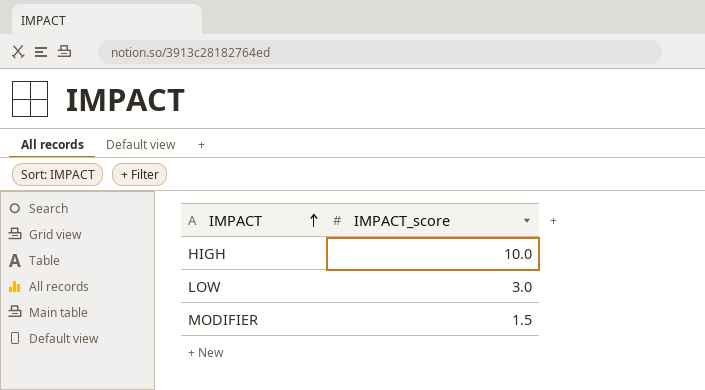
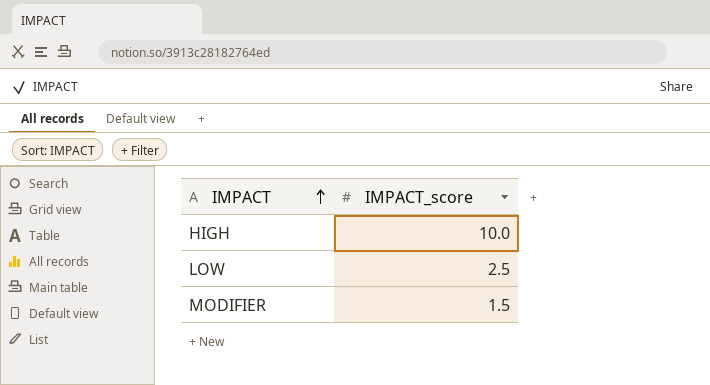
LOW | IMPACT_score: 3.0 -> 2.5

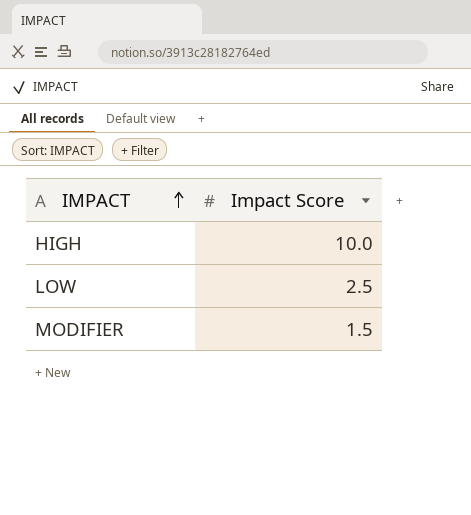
column name: IMPACT_score -> Impact Score

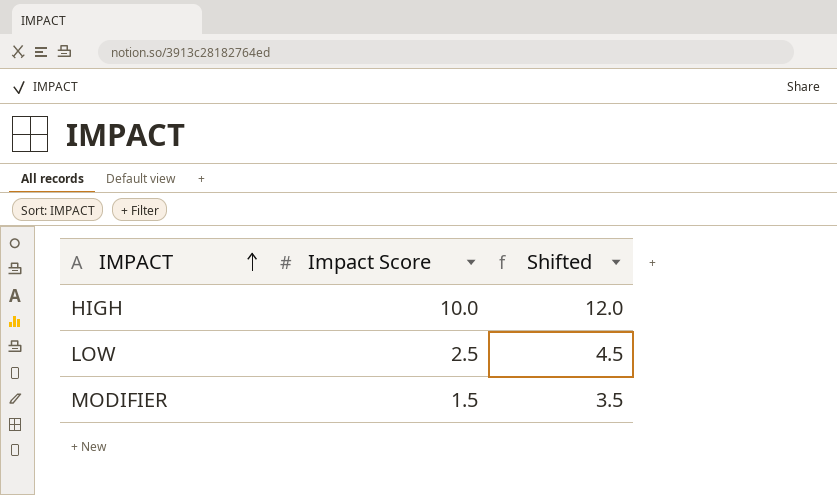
column Shifted | formula: none -> [Impact Score] + 2

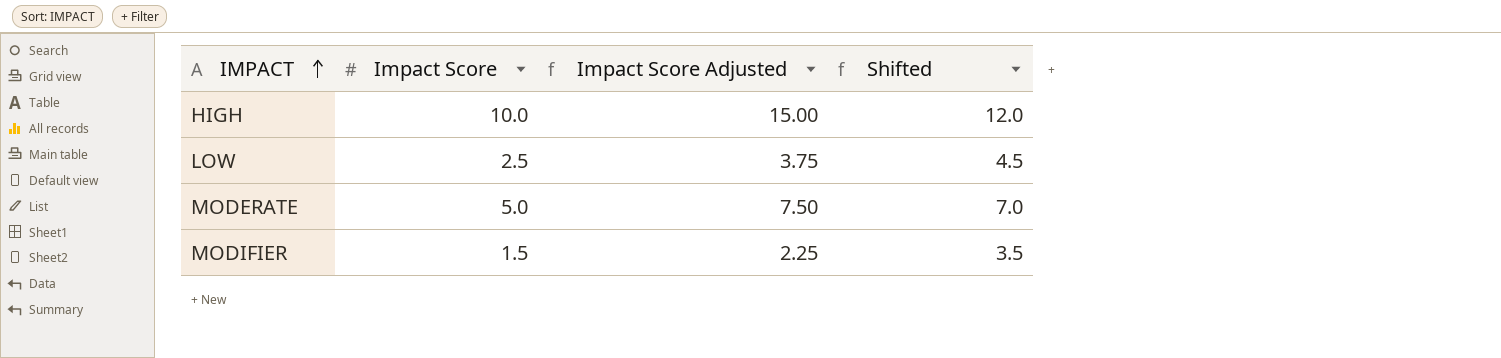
column Impact Score Adjusted | formula: none -> [Impact Score] * 1.5
row MODERATE: none -> 5.0 | 7.50 | 7.0

